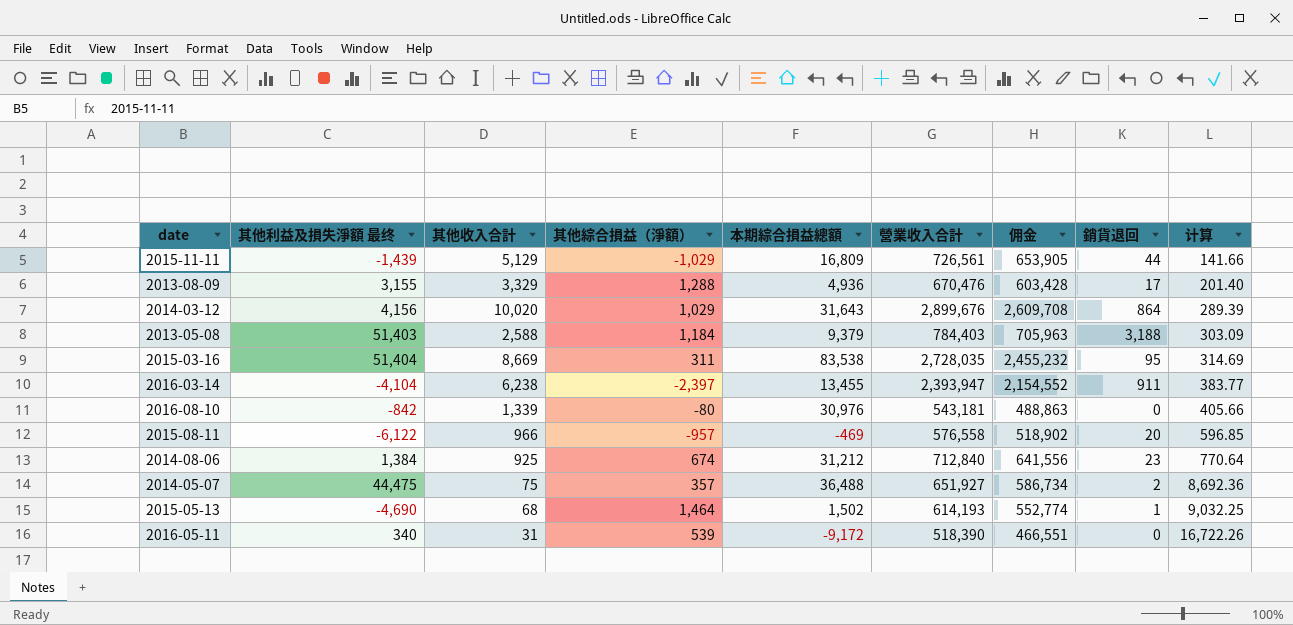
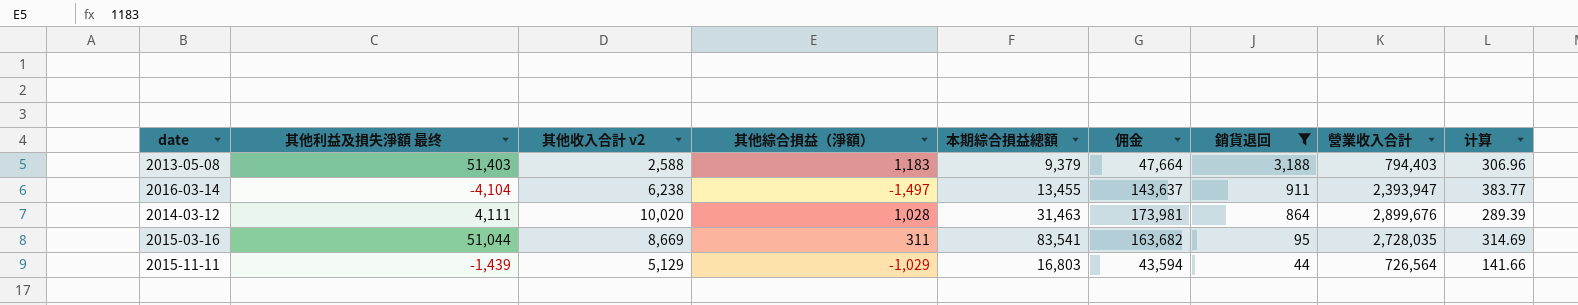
filter: none -> 銷貨退回 >= 44
row order: 计算 ascending -> 銷貨退回 descending
column name: 其他收入合計 -> 其他收入合計 v2
column 佣金 | formula: [營業收入合計] * 0.9 -> [營業收入合計] * 0.06
column 營業收入合計 | position: 6 -> 8
2013-05-08 | 其他綜合損益（淨額）: 1,184 -> 1,183
2013-05-08 | 營業收入合計: 784,403 -> 794,403
2013-05-08 | 计算: 303.09 -> 306.96
2016-03-14 | 其他綜合損益（淨額）: -2,397 -> -1,497
2014-03-12 | 其他利益及損失淨額 最终: 4,156 -> 4,111
2014-03-12 | 其他綜合損益（淨額）: 1,029 -> 1,028
2014-03-12 | 本期綜合損益總額: 31,643 -> 31,463
2015-03-16 | 其他利益及損失淨額 最终: 51,404 -> 51,044
2015-03-16 | 本期綜合損益總額: 83,538 -> 83,541
2015-11-11 | 本期綜合損益總額: 16,809 -> 16,803
2015-11-11 | 營業收入合計: 726,561 -> 726,564

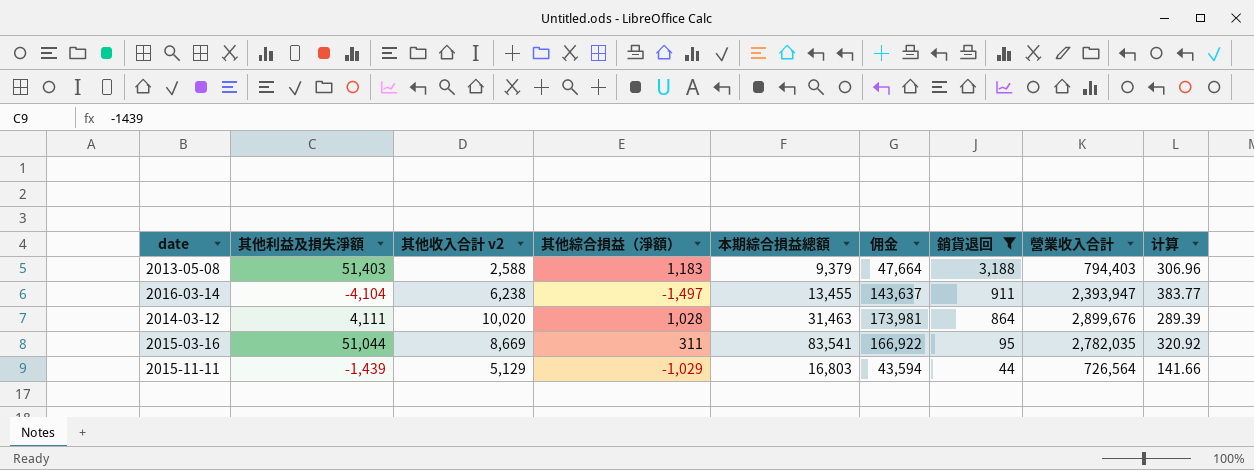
column name: 其他利益及損失淨額 最终 -> 其他利益及損失淨額
2015-03-16 | 佣金: 163,682 -> 166,922
2015-03-16 | 營業收入合計: 2,728,035 -> 2,782,035
2015-03-16 | 计算: 314.69 -> 320.92

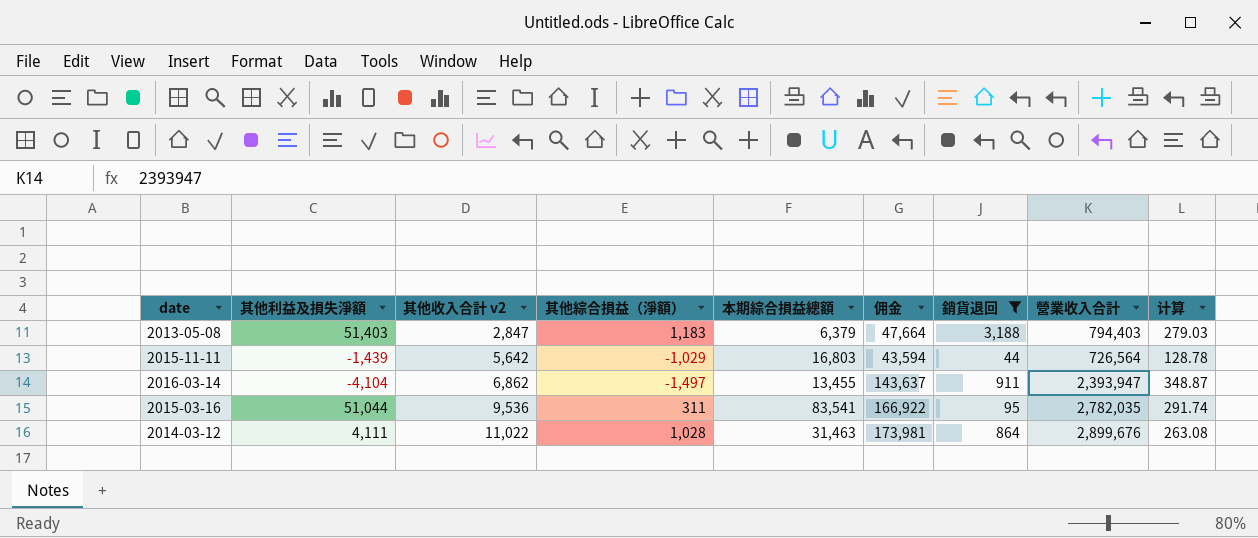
row order: 銷貨退回 descending -> 其他收入合計 v2 ascending
2013-05-08 | 其他收入合計 v2: 2,588 -> 2,847
2013-05-08 | 本期綜合損益總額: 9,379 -> 6,379
2013-05-08 | 计算: 306.96 -> 279.03
2015-11-11 | 其他收入合計 v2: 5,129 -> 5,642
2015-11-11 | 计算: 141.66 -> 128.78
2016-03-14 | 其他收入合計 v2: 6,238 -> 6,862
2016-03-14 | 计算: 383.77 -> 348.87
2015-03-16 | 其他收入合計 v2: 8,669 -> 9,536
2015-03-16 | 计算: 320.92 -> 291.74
2014-03-12 | 其他收入合計 v2: 10,020 -> 11,022
2014-03-12 | 计算: 289.39 -> 263.08

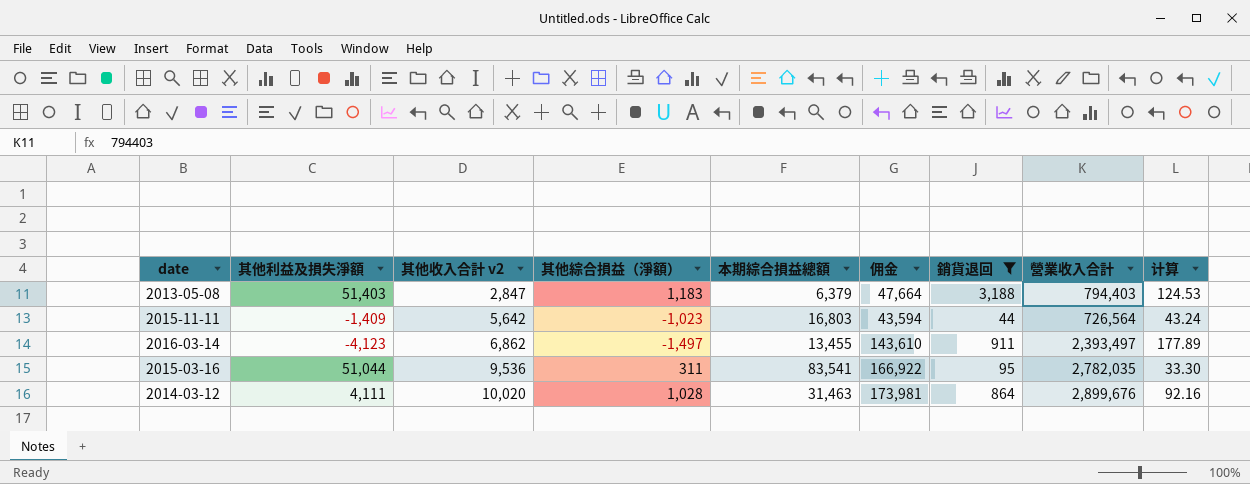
column 计算 | formula: [營業收入合計] / [其他收入合計 v2] -> [營業收入合計] / [本期綜合損益總額]
2015-11-11 | 其他利益及損失淨額: -1,439 -> -1,409
2015-11-11 | 其他綜合損益（淨額）: -1,029 -> -1,023
2016-03-14 | 其他利益及損失淨額: -4,104 -> -4,123
2016-03-14 | 佣金: 143,637 -> 143,610
2016-03-14 | 營業收入合計: 2,393,947 -> 2,393,497
2014-03-12 | 其他收入合計 v2: 11,022 -> 10,020

